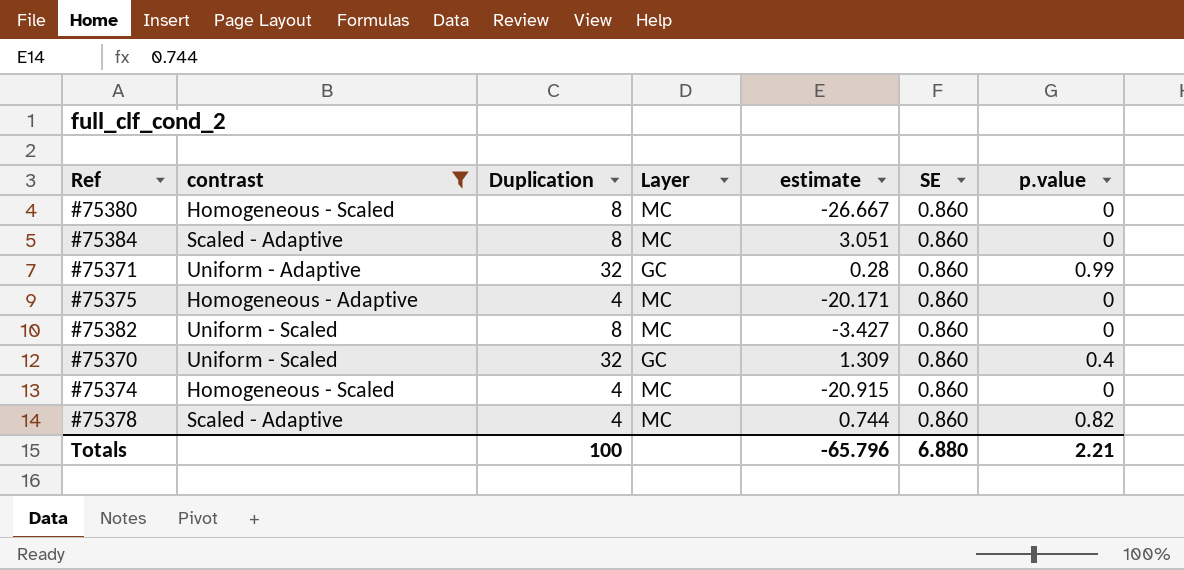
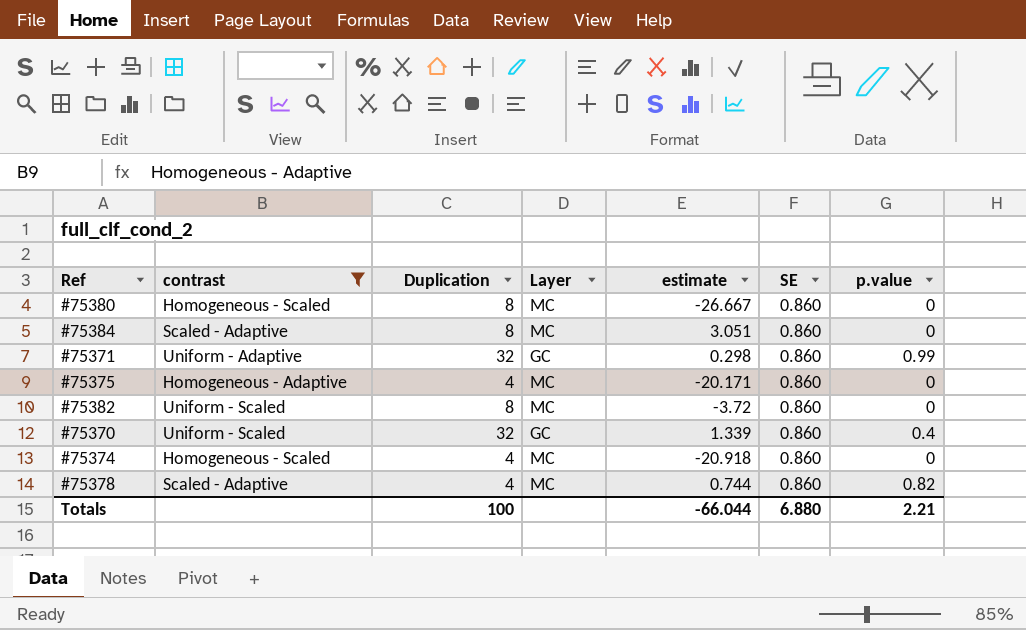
#75371 | estimate: 0.28 -> 0.298
#75382 | estimate: -3.427 -> -3.72
#75370 | estimate: 1.309 -> 1.339
#75374 | estimate: -20.915 -> -20.918
Totals | estimate: -65.796 -> -66.044

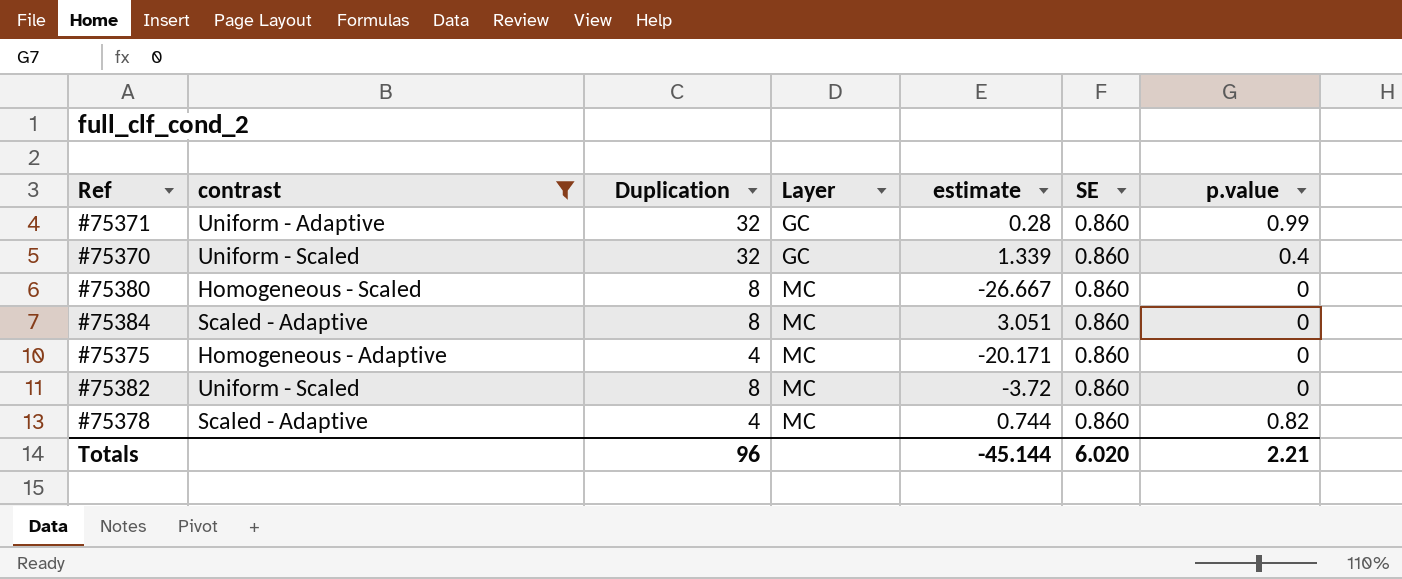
row order: none -> Layer ascending
row #75374: Homogeneous - Scaled | 4 | MC | -20.918 | 0.860 | 0 -> none
#75371 | estimate: 0.298 -> 0.28
Totals | Duplication: 100 -> 96
Totals | estimate: -66.044 -> -45.144
Totals | SE: 6.880 -> 6.020

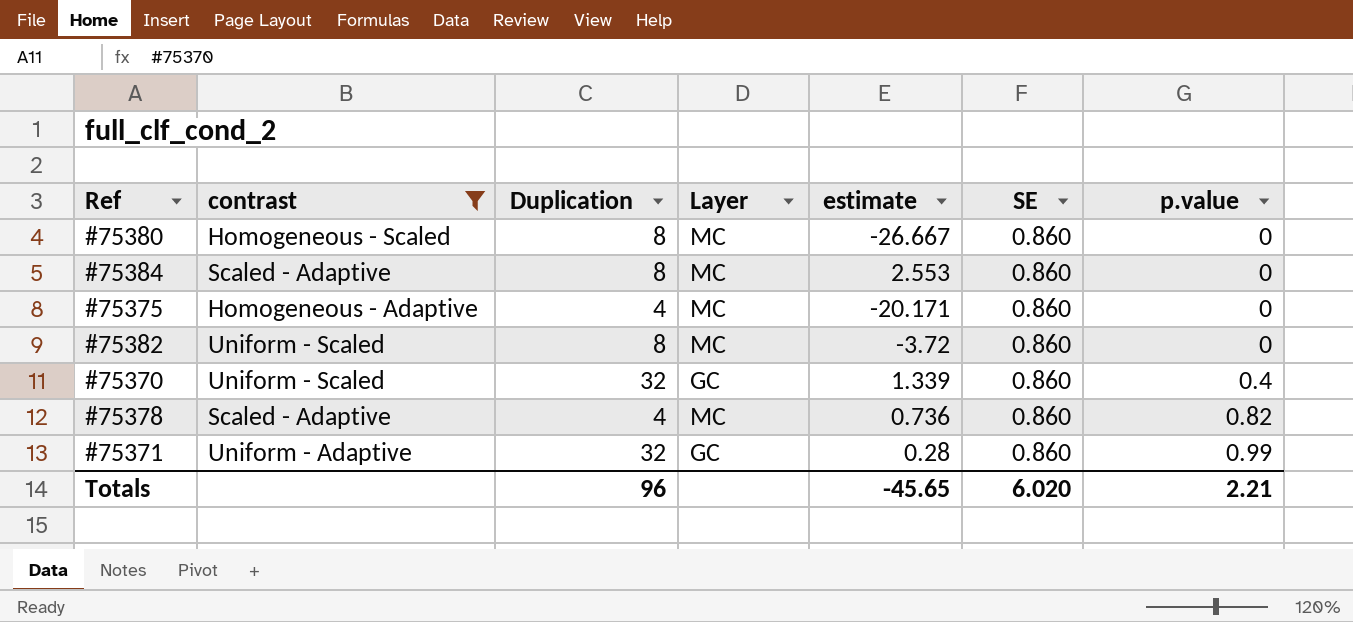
row order: Layer ascending -> p.value ascending
#75384 | estimate: 3.051 -> 2.553
#75378 | estimate: 0.744 -> 0.736
Totals | estimate: -45.144 -> -45.65

